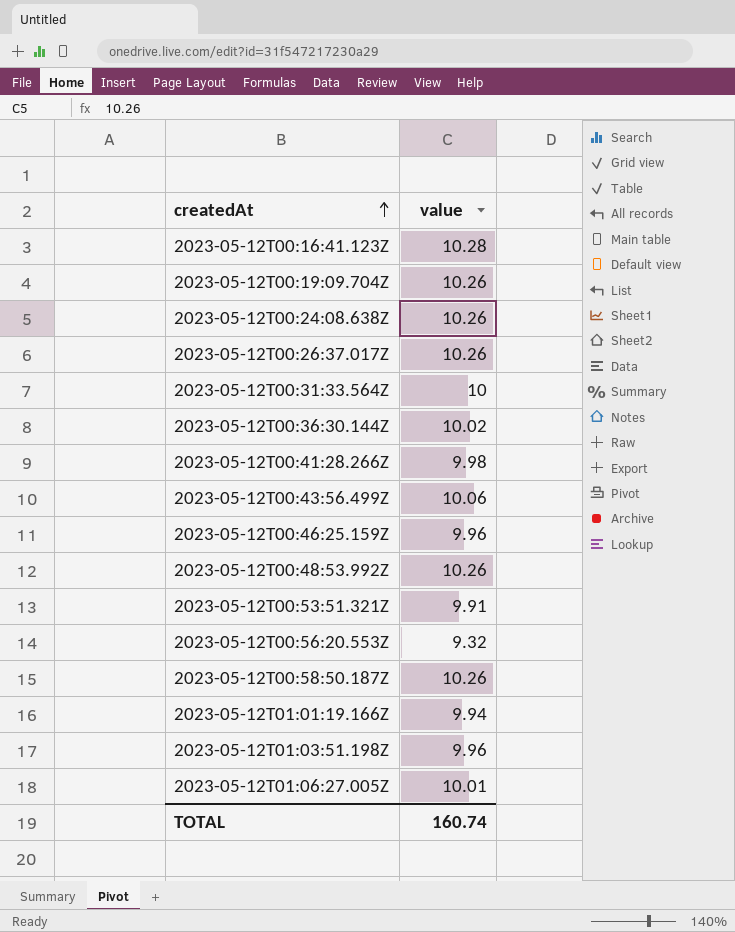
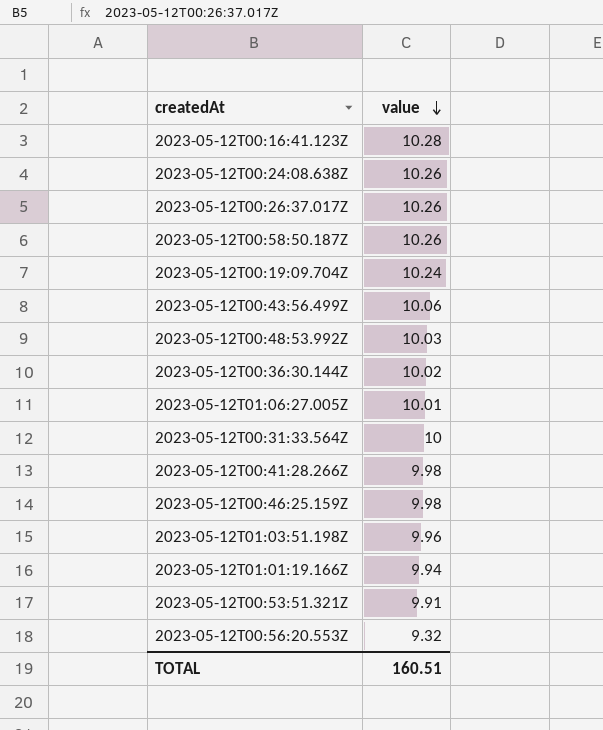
row order: createdAt ascending -> value descending
2023-05-12T00:19:09.704Z | value: 10.26 -> 10.24
2023-05-12T00:48:53.992Z | value: 10.26 -> 10.03
2023-05-12T00:46:25.159Z | value: 9.96 -> 9.98
TOTAL | value: 160.74 -> 160.51

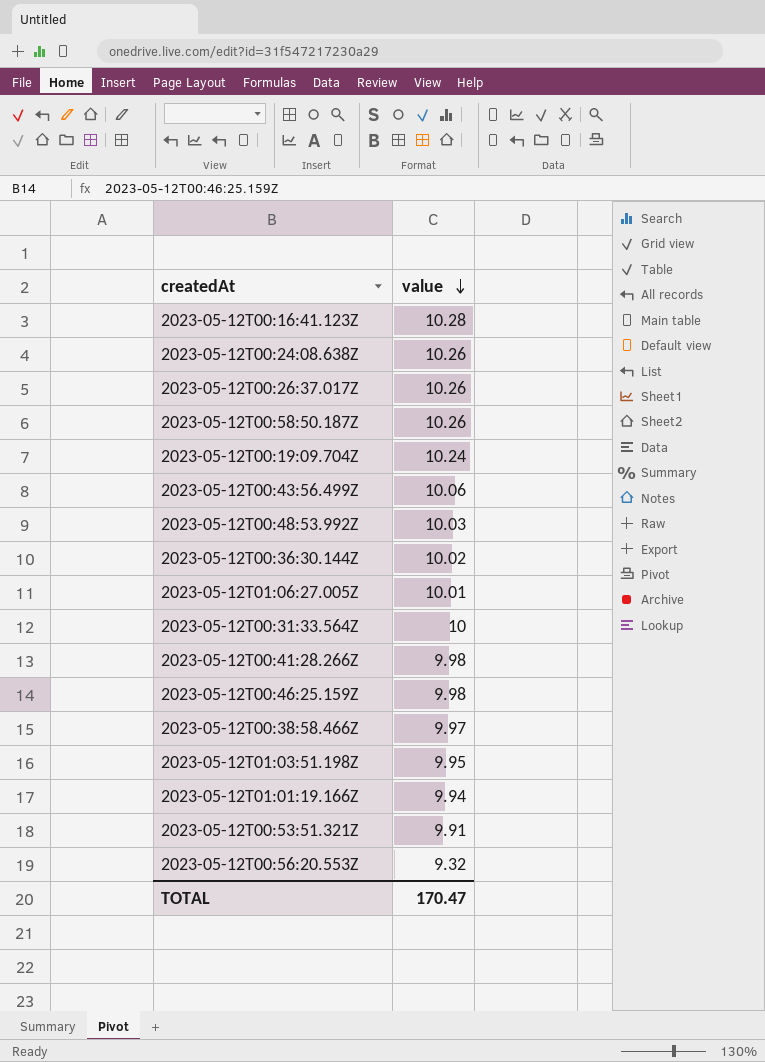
row 2023-05-12T00:38:58.466Z: none -> 9.97
2023-05-12T01:03:51.198Z | value: 9.96 -> 9.95
TOTAL | value: 160.51 -> 170.47

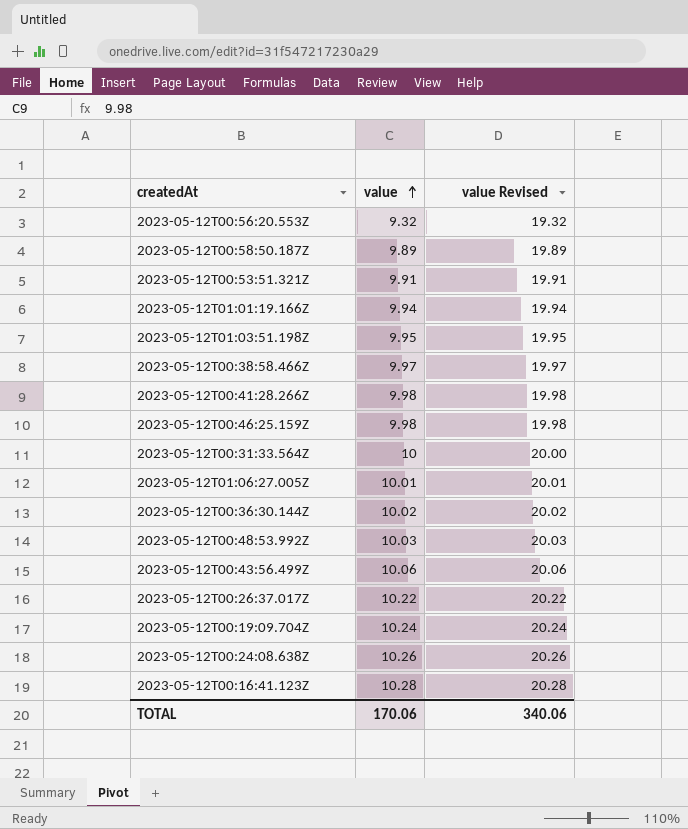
row order: value descending -> value ascending
column value Revised | formula: none -> [value] + 10
2023-05-12T00:58:50.187Z | value: 10.26 -> 9.89
2023-05-12T00:26:37.017Z | value: 10.26 -> 10.22
TOTAL | value: 170.47 -> 170.06

